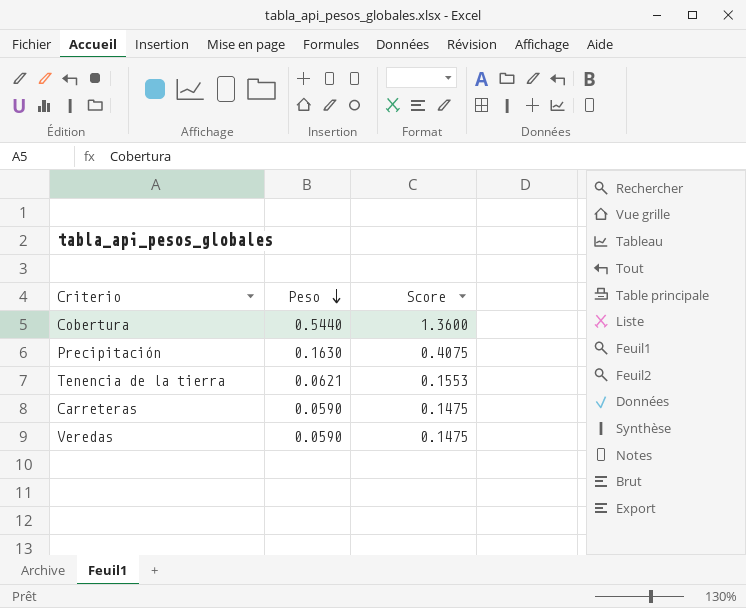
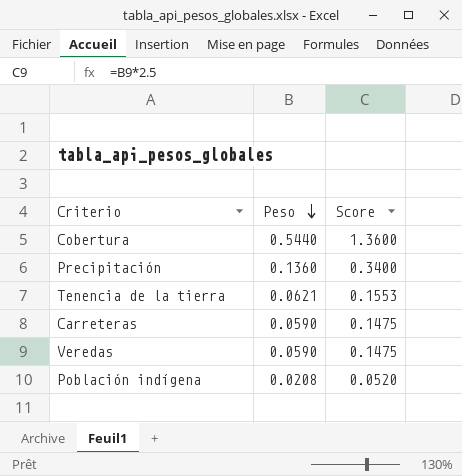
Precipitación | Peso: 0.1630 -> 0.1360
Precipitación | Score: 0.4075 -> 0.3400
row Población indígena: none -> 0.0208 | 0.0520

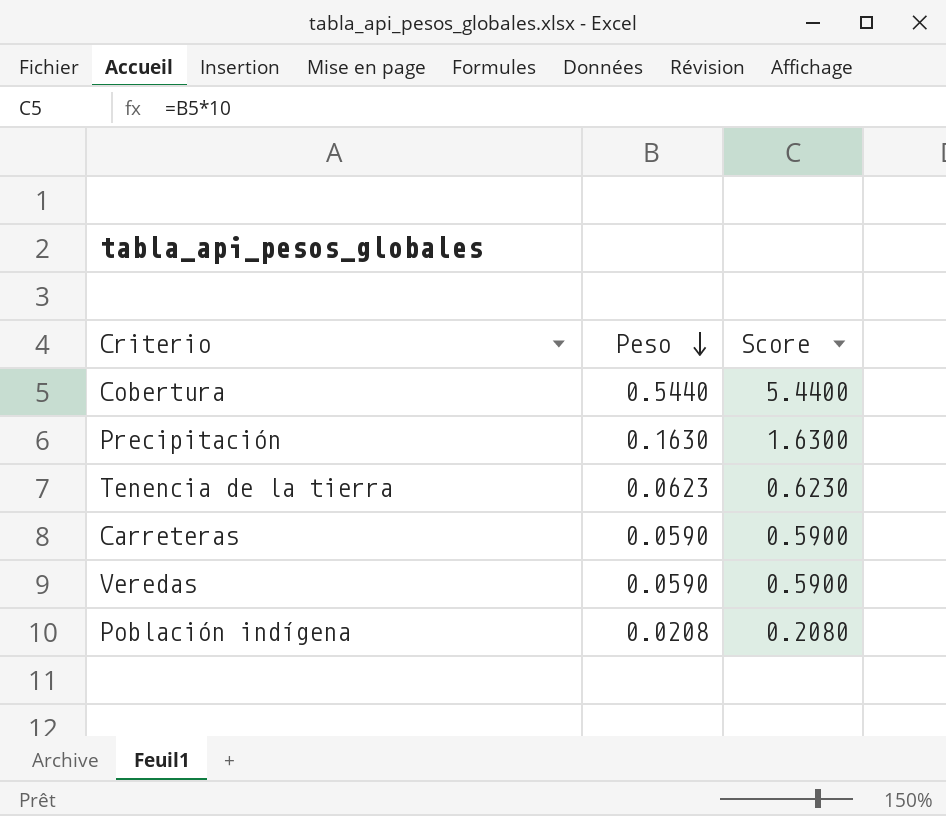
column Score | formula: [Peso] * 2.5 -> [Peso] * 10
Precipitación | Peso: 0.1360 -> 0.1630
Tenencia de la tierra | Peso: 0.0621 -> 0.0623

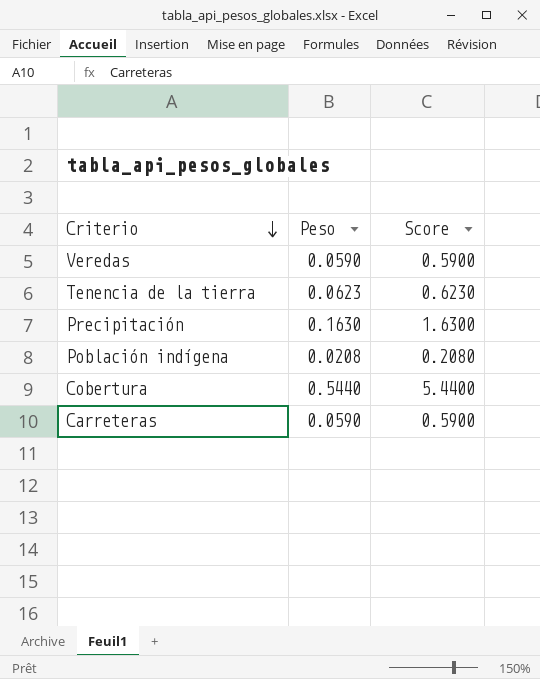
row order: Peso descending -> Criterio descending

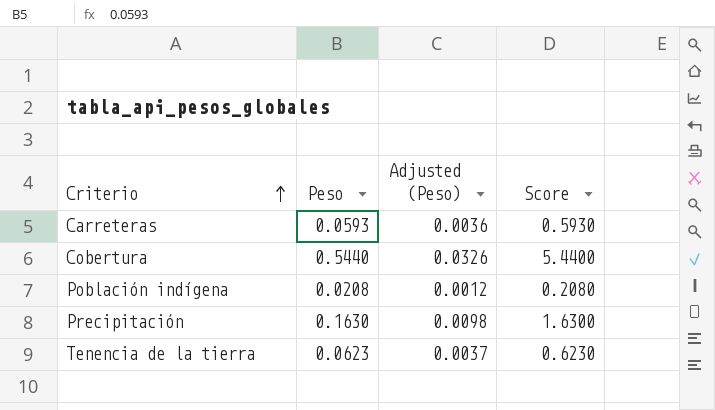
row order: Criterio descending -> Criterio ascending
column Adjusted (Peso) | formula: none -> [Peso] * 0.06
row Veredas: 0.0590 | 0.5900 -> none
Carreteras | Peso: 0.0590 -> 0.0593
Carreteras | Score: 0.5900 -> 0.5930

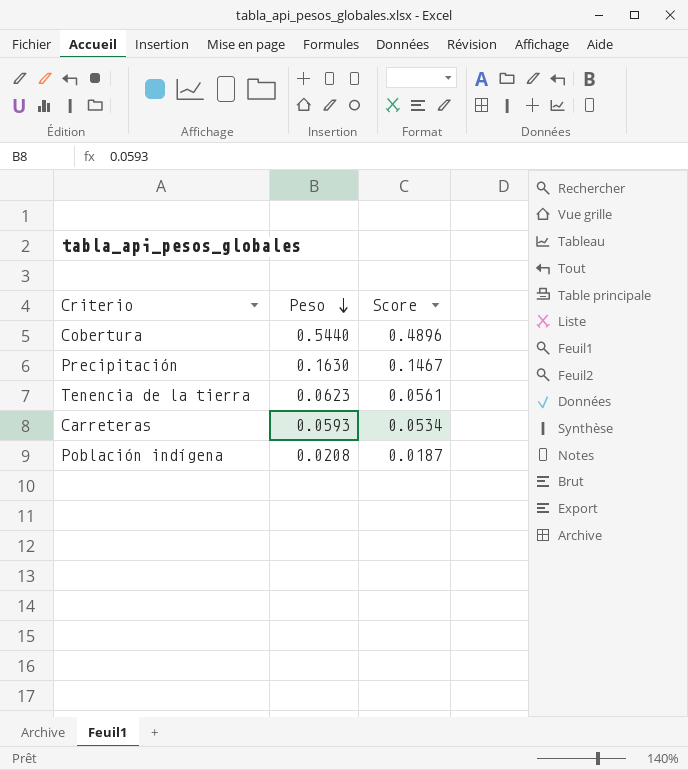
row order: Criterio ascending -> Peso descending
column Adjusted (Peso) | formula: [Peso] * 0.06 -> none
column Score | formula: [Peso] * 10 -> [Peso] * 0.9

